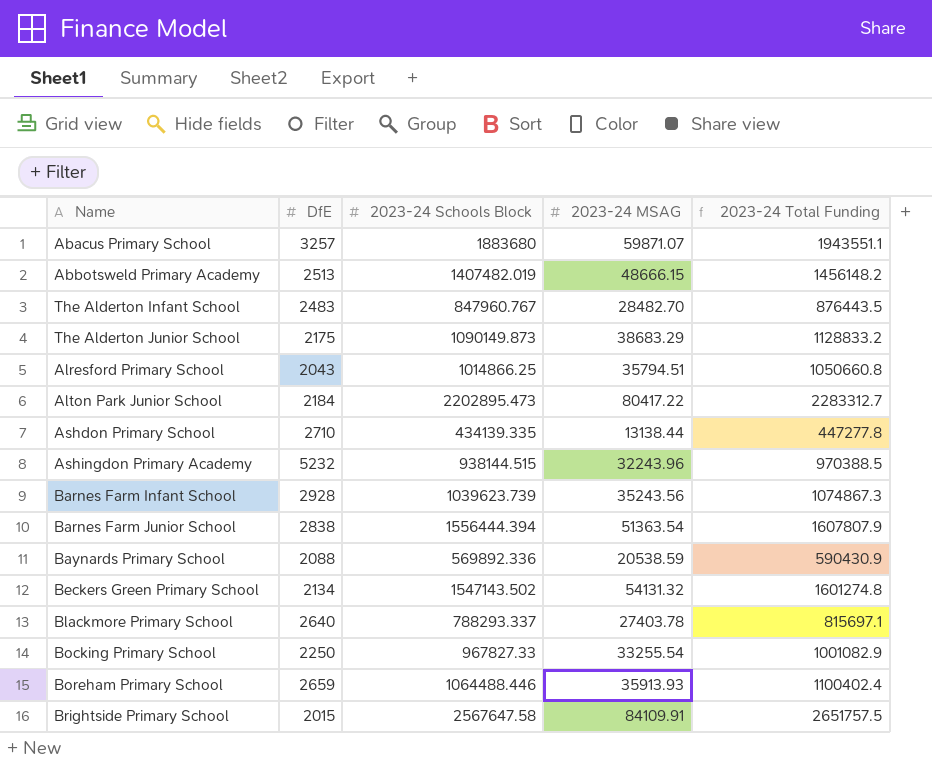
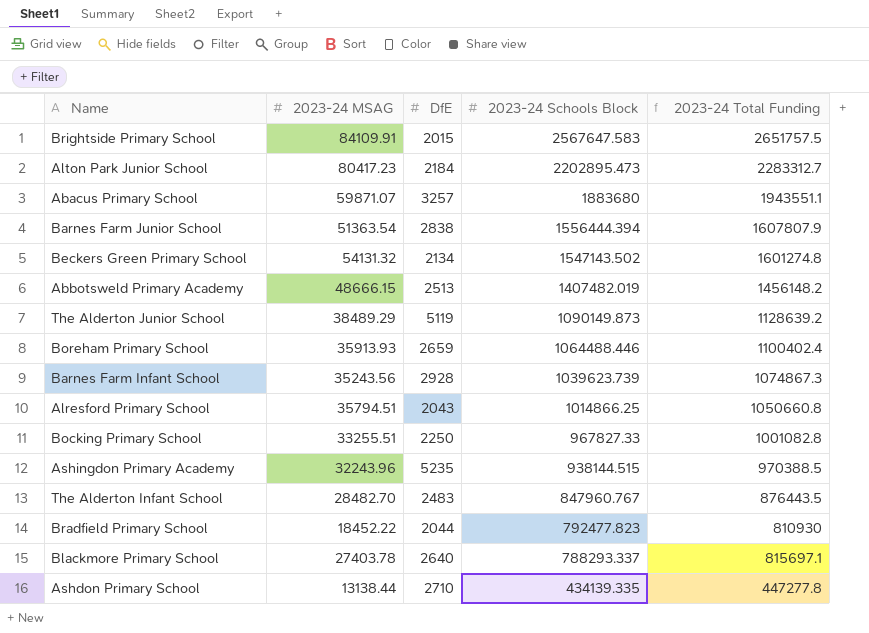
row order: none -> 2023-24 Schools Block descending
column 2023-24 MSAG | position: 4 -> 2
row Baynards Primary School: 2088 | 569892.336 | 20538.59 | 590430.9 -> none
Brightside Primary School | 2023-24 Schools Block: 2567647.58 -> 2567647.583
Alton Park Junior School | 2023-24 MSAG: 80417.22 -> 80417.23
The Alderton Junior School | 2023-24 MSAG: 38683.29 -> 38489.29
The Alderton Junior School | DfE: 2175 -> 5119
The Alderton Junior School | 2023-24 Total Funding: 1128833.2 -> 1128639.2
Bocking Primary School | 2023-24 MSAG: 33255.54 -> 33255.51
Bocking Primary School | 2023-24 Total Funding: 1001082.9 -> 1001082.8
Ashingdon Primary Academy | DfE: 5232 -> 5235
row Bradfield Primary School: none -> 18452.22 | 2044 | 792477.823 | 810930

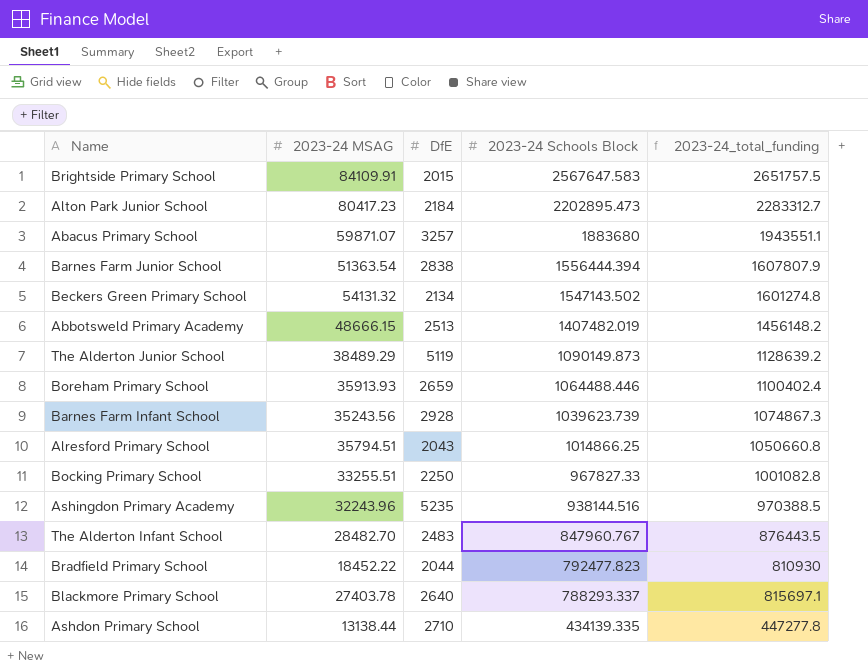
column name: 2023-24 Total Funding -> 2023-24_total_funding
Ashingdon Primary Academy | 2023-24 Schools Block: 938144.515 -> 938144.516

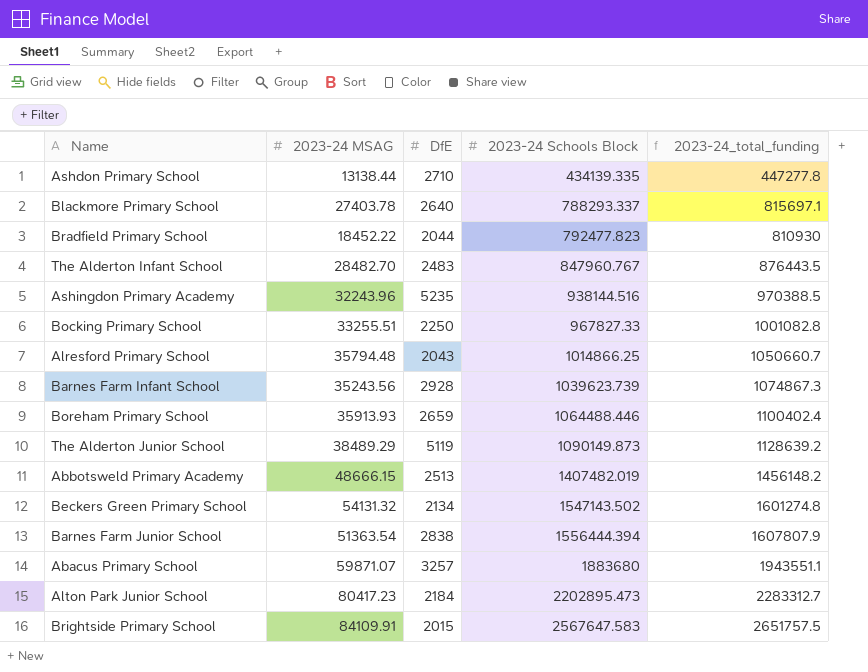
row order: 2023-24 Schools Block descending -> 2023-24 Schools Block ascending
Alresford Primary School | 2023-24 MSAG: 35794.51 -> 35794.48
Alresford Primary School | 2023-24_total_funding: 1050660.8 -> 1050660.7

